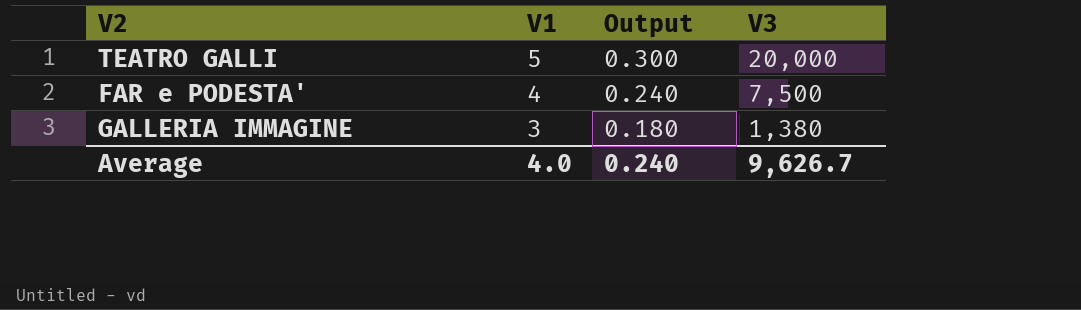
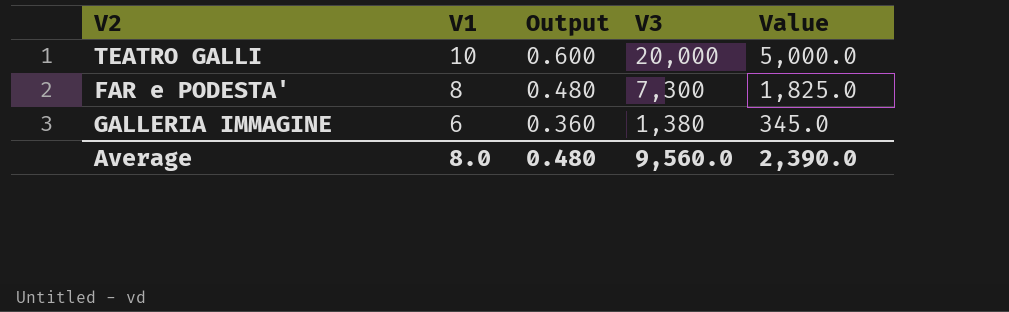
column Value | formula: none -> [V3] * 0.25
TEATRO GALLI | V1: 5 -> 10
TEATRO GALLI | Output: 0.300 -> 0.600
FAR e PODESTA' | V1: 4 -> 8
FAR e PODESTA' | Output: 0.240 -> 0.480
FAR e PODESTA' | V3: 7,500 -> 7,300
GALLERIA IMMAGINE | V1: 3 -> 6
GALLERIA IMMAGINE | Output: 0.180 -> 0.360
Average | V1: 4.0 -> 8.0
Average | Output: 0.240 -> 0.480
Average | V3: 9,626.7 -> 9,560.0

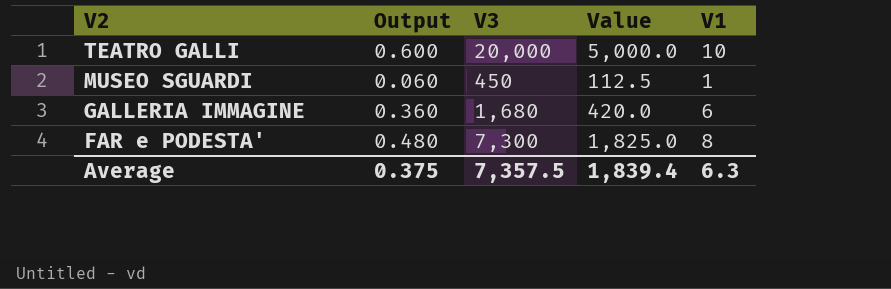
row order: V1 descending -> V2 descending
column V1 | position: 2 -> 5
row MUSEO SGUARDI: none -> 0.060 | 450 | 112.5 | 1
GALLERIA IMMAGINE | V3: 1,380 -> 1,680
GALLERIA IMMAGINE | Value: 345.0 -> 420.0
Average | Output: 0.480 -> 0.375
Average | V3: 9,560.0 -> 7,357.5
Average | Value: 2,390.0 -> 1,839.4
Average | V1: 8.0 -> 6.3

